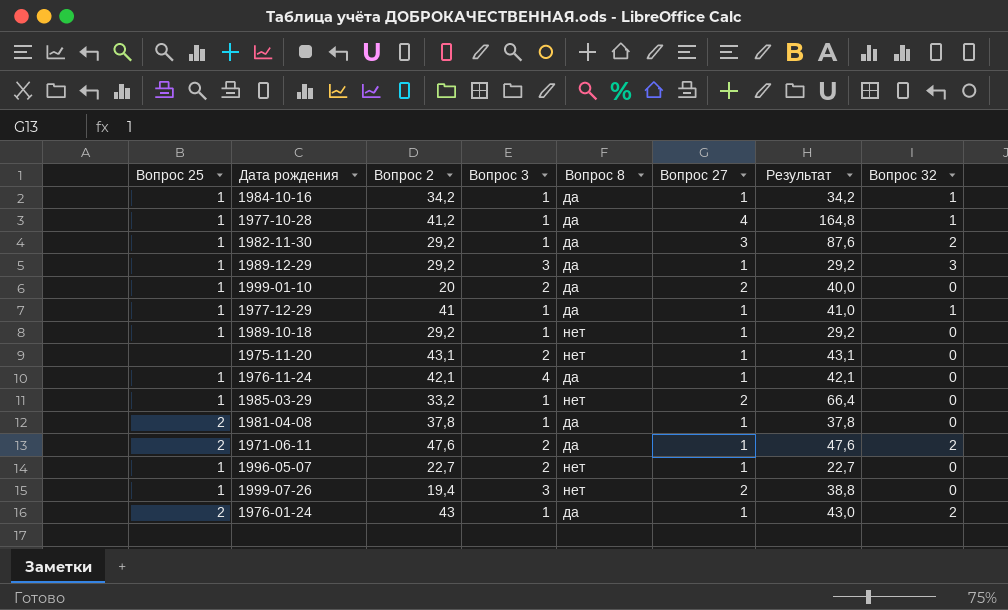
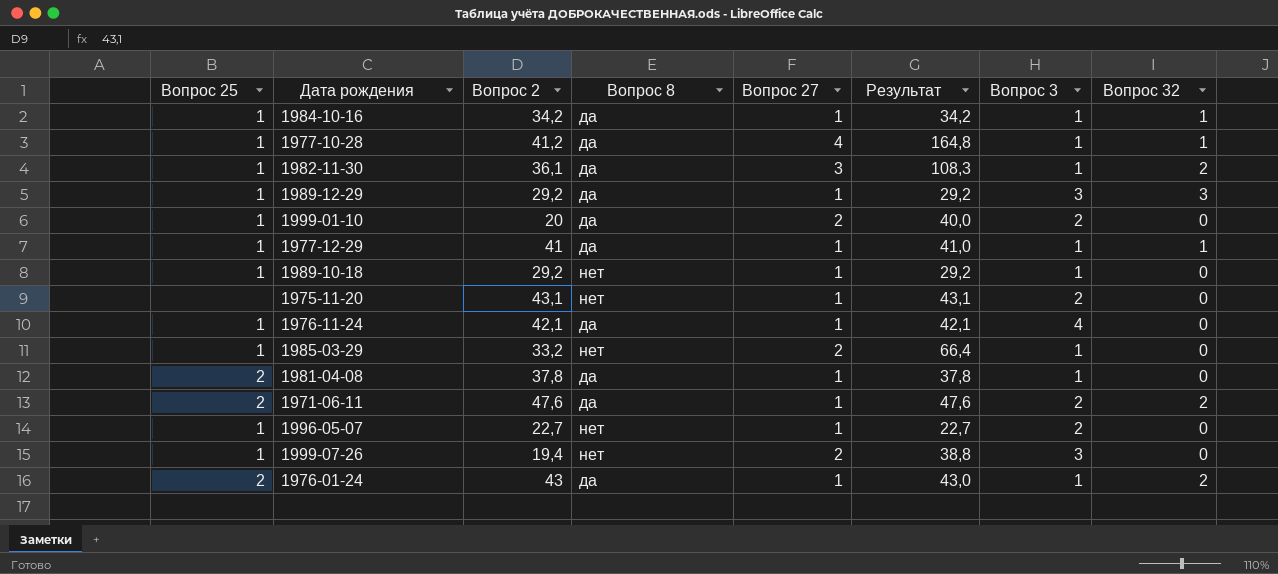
column Вопрос 3 | position: 4 -> 7
1982-11-30 | Вопрос 2: 29,2 -> 36,1
1982-11-30 | Результат: 87,6 -> 108,3

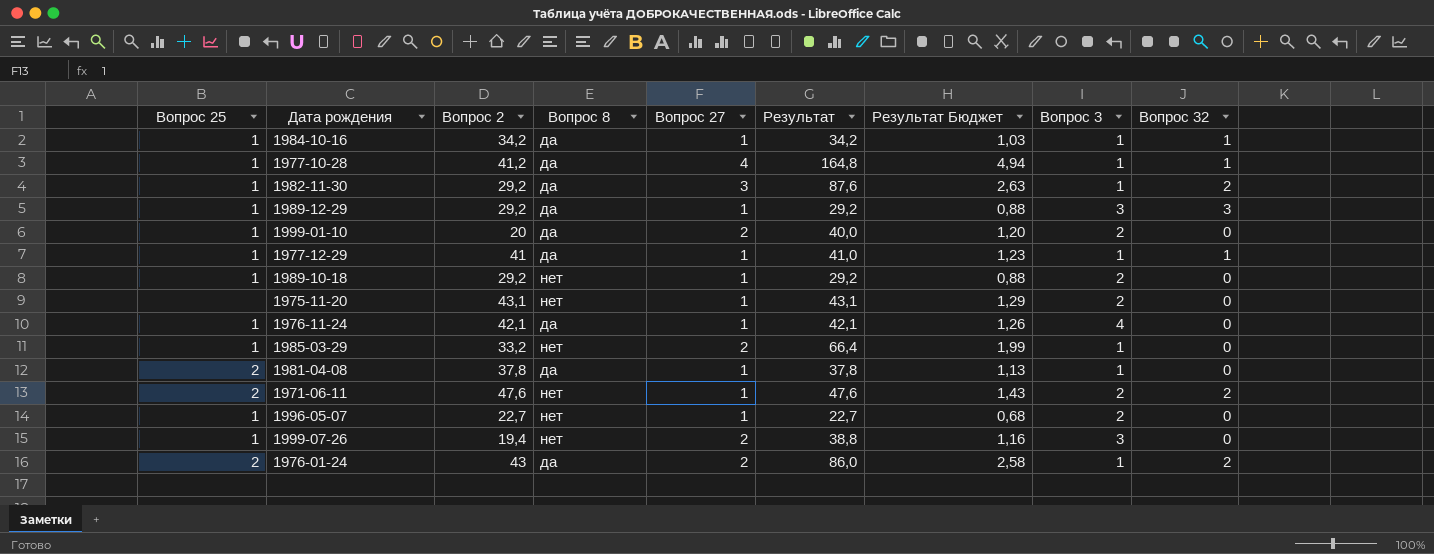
column Результат Бюджет | formula: none -> [Результат] * 0,03
1982-11-30 | Вопрос 2: 36,1 -> 29,2
1982-11-30 | Результат: 108,3 -> 87,6
1989-10-18 | Вопрос 3: 1 -> 2
1971-06-11 | Вопрос 8: да -> нет
1976-01-24 | Вопрос 27: 1 -> 2
1976-01-24 | Результат: 43,0 -> 86,0

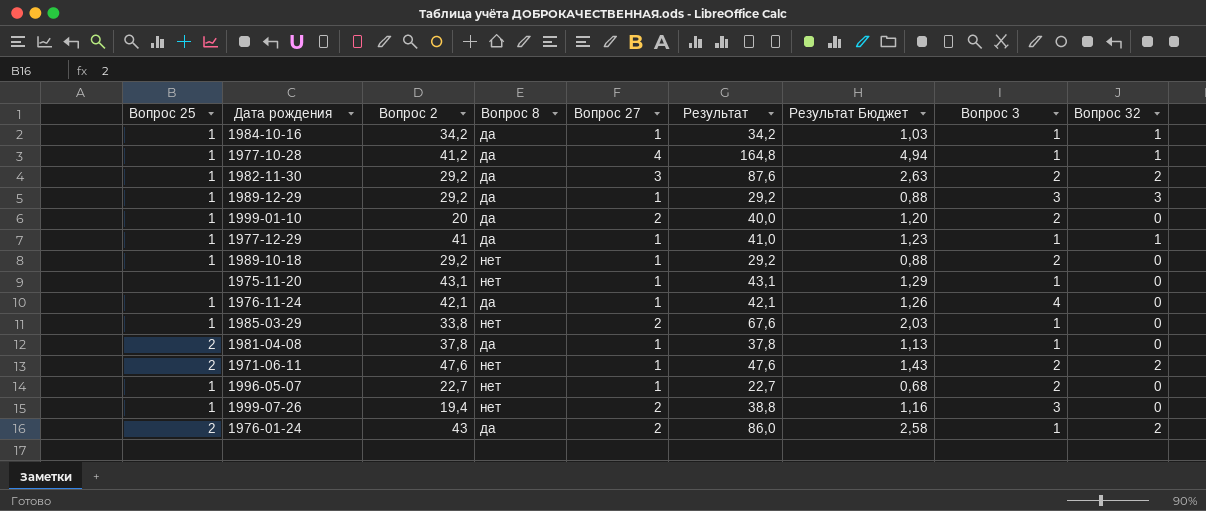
1982-11-30 | Вопрос 3: 1 -> 2
1975-11-20 | Вопрос 3: 2 -> 1
1985-03-29 | Вопрос 2: 33,2 -> 33,8
1985-03-29 | Результат: 66,4 -> 67,6
1985-03-29 | Результат Бюджет: 1,99 -> 2,03

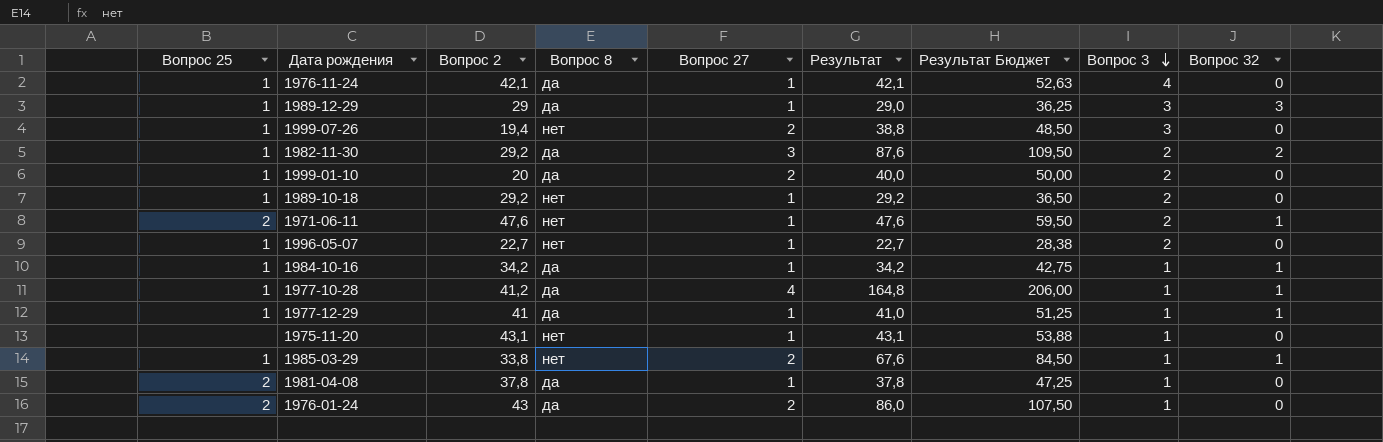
row order: none -> Вопрос 3 descending
column Результат Бюджет | formula: [Результат] * 0,03 -> [Результат] * 1,25
1989-12-29 | Вопрос 2: 29,2 -> 29
1989-12-29 | Результат: 29,2 -> 29,0
1971-06-11 | Вопрос 32: 2 -> 1
1985-03-29 | Вопрос 32: 0 -> 1
1976-01-24 | Вопрос 32: 2 -> 0

